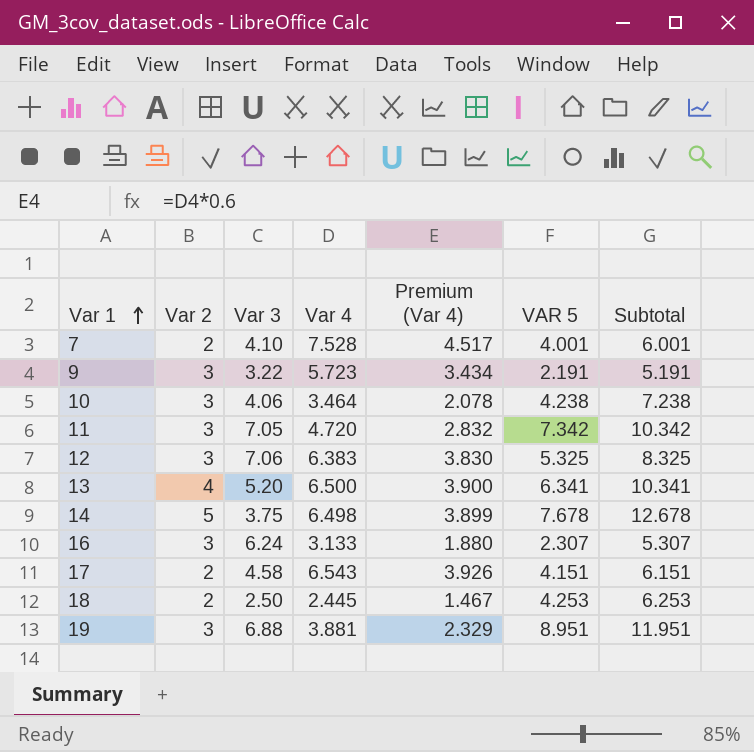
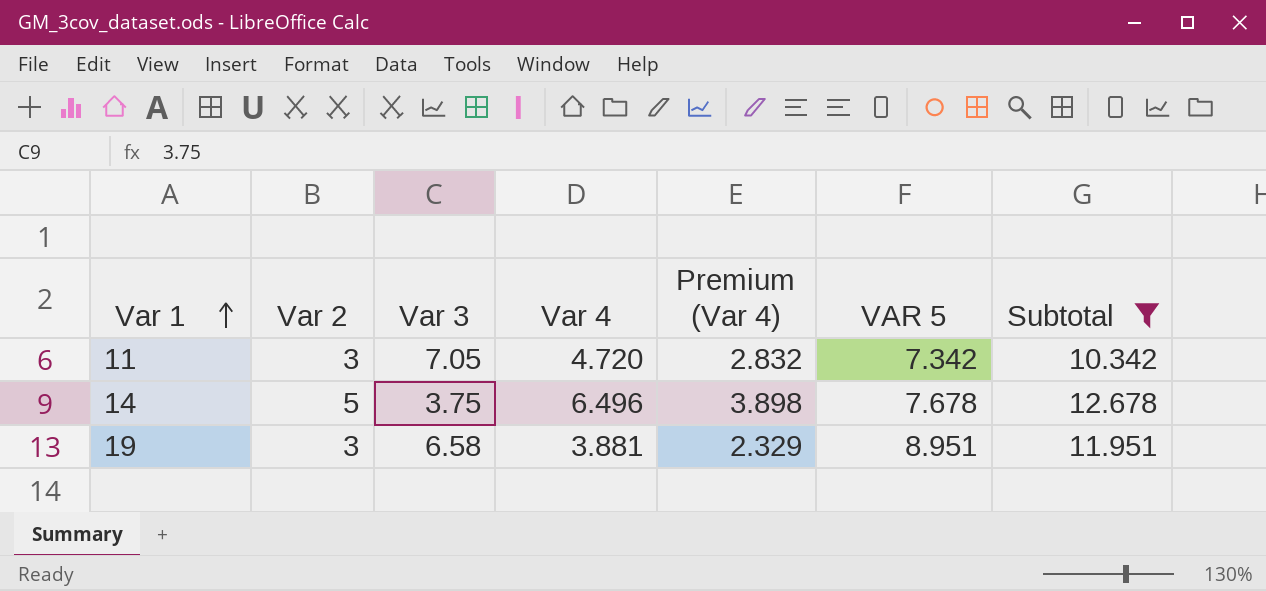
filter: none -> Subtotal >= 10.342
14 | Var 4: 6.498 -> 6.496
14 | Premium (Var 4): 3.899 -> 3.898
19 | Var 3: 6.88 -> 6.58

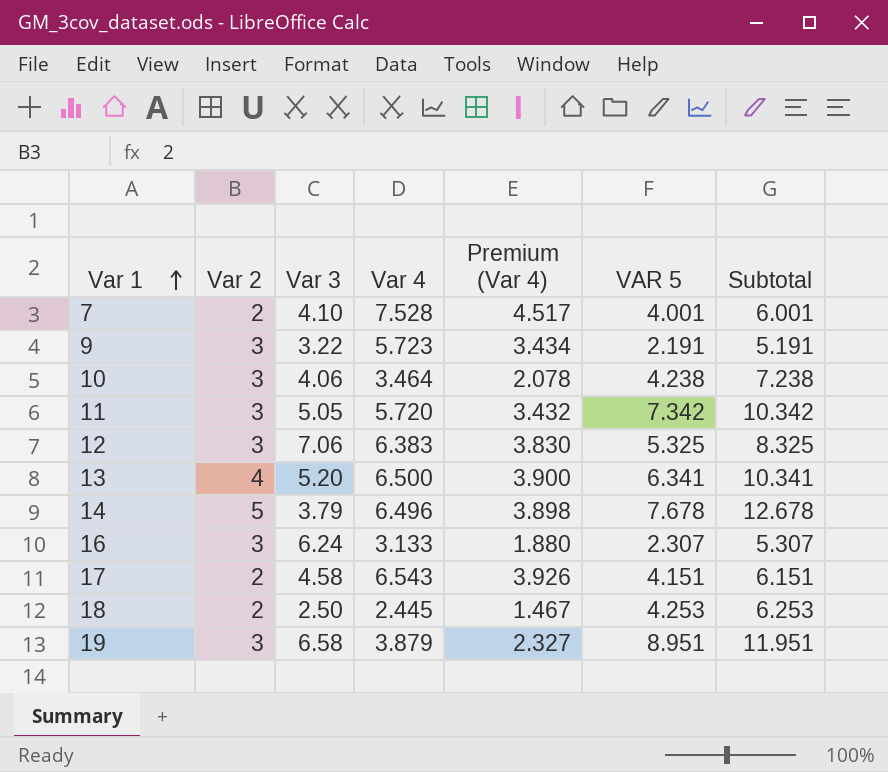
filter: Subtotal >= 10.342 -> none
11 | Var 3: 7.05 -> 5.05
11 | Var 4: 4.720 -> 5.720
11 | Premium (Var 4): 2.832 -> 3.432
14 | Var 3: 3.75 -> 3.79
19 | Var 4: 3.881 -> 3.879
19 | Premium (Var 4): 2.329 -> 2.327

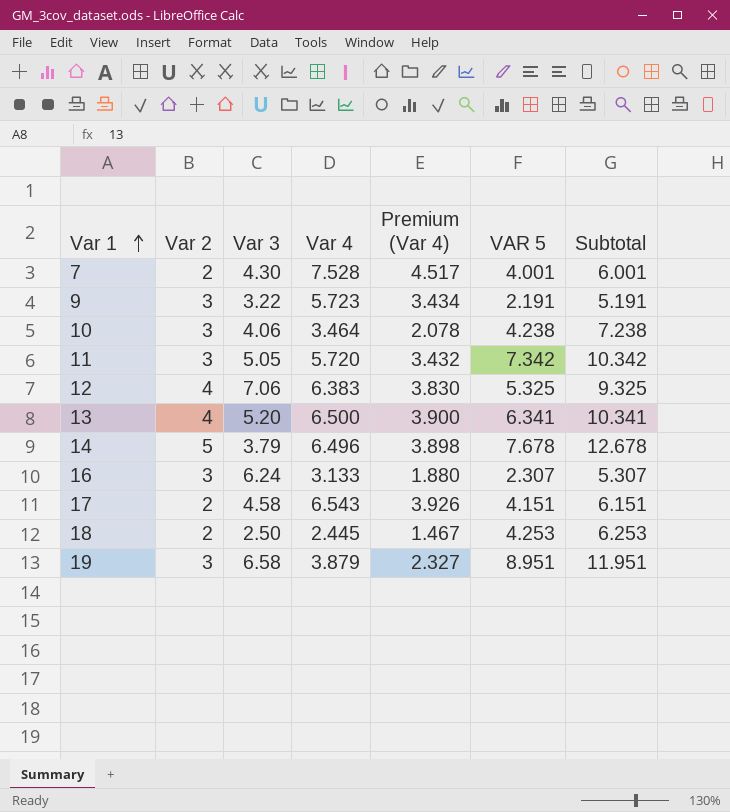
7 | Var 3: 4.10 -> 4.30
12 | Var 2: 3 -> 4
12 | Subtotal: 8.325 -> 9.325

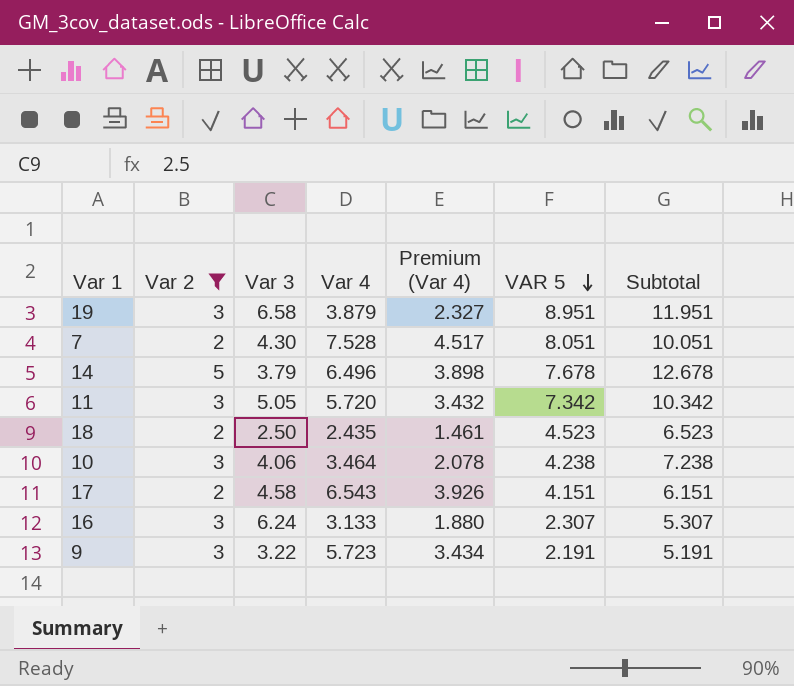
filter: none -> Var 2 != 4
row order: Var 1 ascending -> VAR 5 descending
7 | VAR 5: 4.001 -> 8.051
7 | Subtotal: 6.001 -> 10.051
18 | Var 4: 2.445 -> 2.435
18 | Premium (Var 4): 1.467 -> 1.461
18 | VAR 5: 4.253 -> 4.523
18 | Subtotal: 6.253 -> 6.523

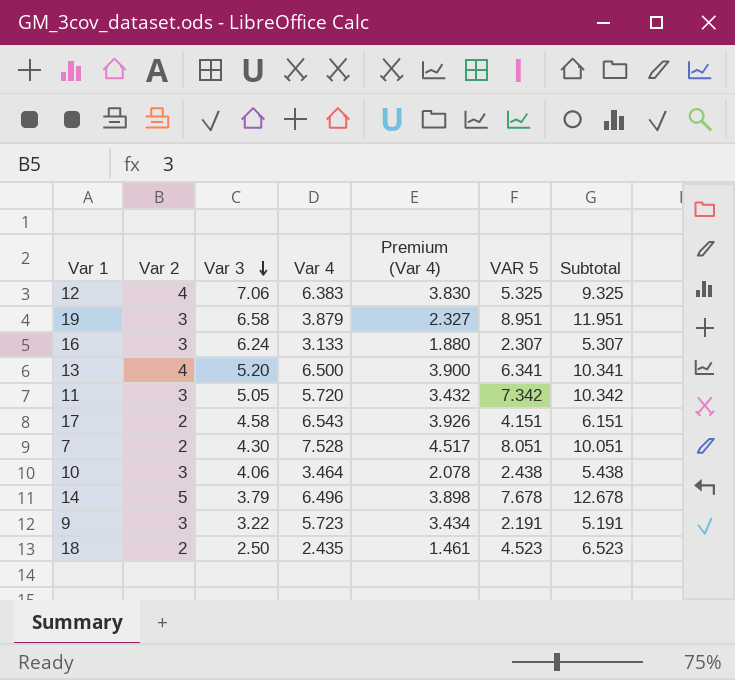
filter: Var 2 != 4 -> none
row order: VAR 5 descending -> Var 3 descending
10 | VAR 5: 4.238 -> 2.438
10 | Subtotal: 7.238 -> 5.438

